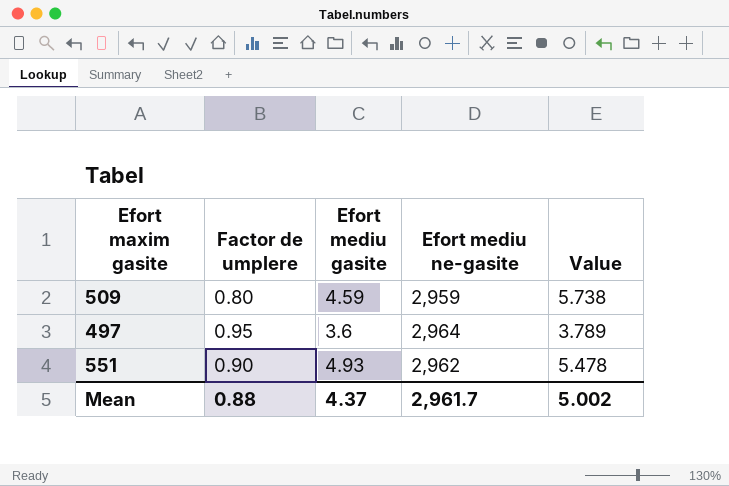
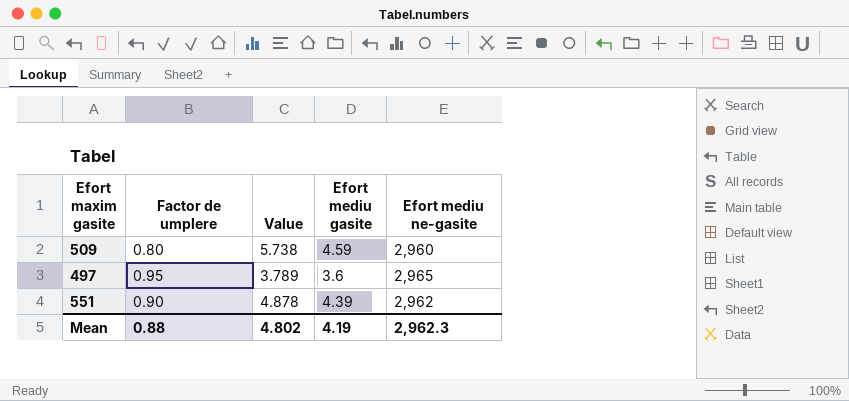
column Value | position: 5 -> 3
509 | Efort mediu ne-gasite: 2,959 -> 2,960
497 | Efort mediu ne-gasite: 2,964 -> 2,965
551 | Value: 5.478 -> 4.878
551 | Efort mediu gasite: 4.93 -> 4.39
Mean | Value: 5.002 -> 4.802
Mean | Efort mediu gasite: 4.37 -> 4.19
Mean | Efort mediu ne-gasite: 2,961.7 -> 2,962.3

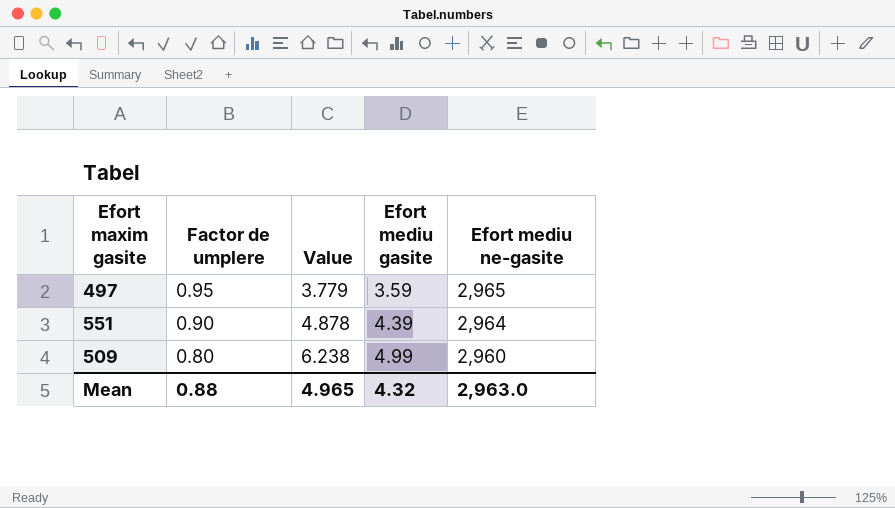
row order: none -> Factor de umplere descending
497 | Value: 3.789 -> 3.779
497 | Efort mediu gasite: 3.6 -> 3.59
551 | Efort mediu ne-gasite: 2,962 -> 2,964
509 | Value: 5.738 -> 6.238
509 | Efort mediu gasite: 4.59 -> 4.99
Mean | Value: 4.802 -> 4.965
Mean | Efort mediu gasite: 4.19 -> 4.32
Mean | Efort mediu ne-gasite: 2,962.3 -> 2,963.0

